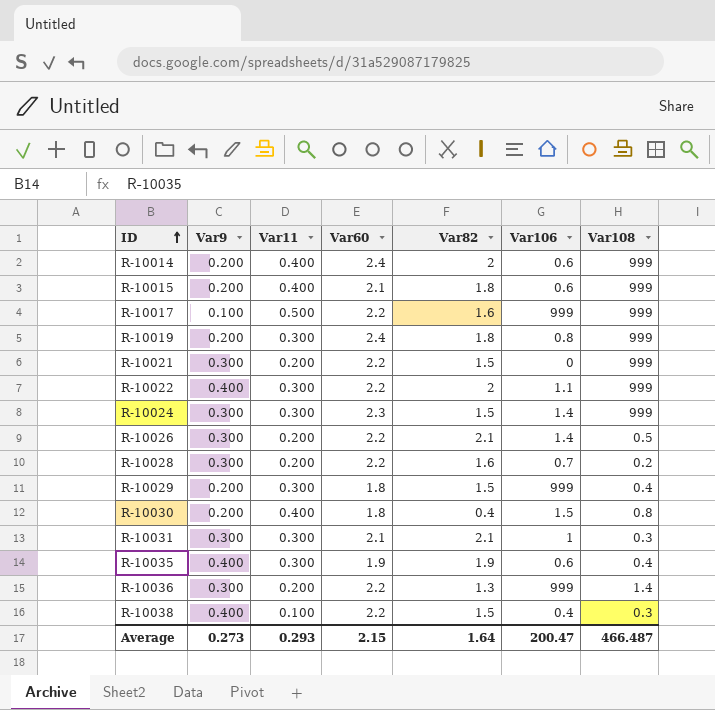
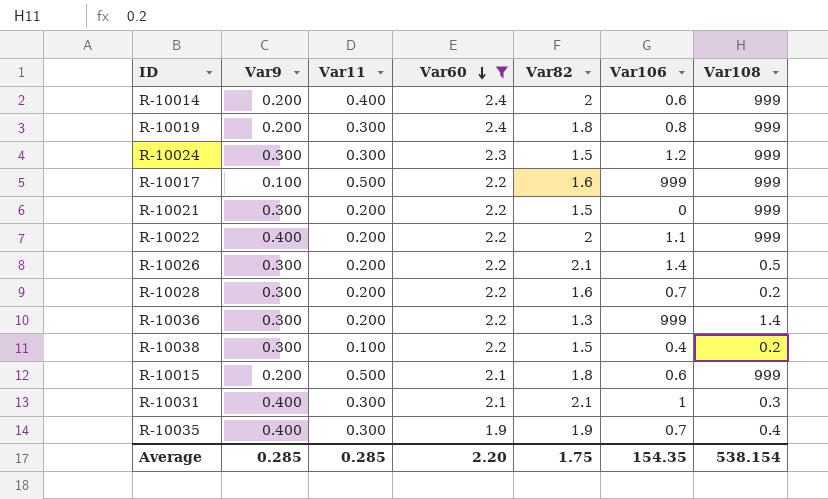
filter: none -> Var60 != 1.8
row order: ID ascending -> Var60 descending
R-10024 | Var106: 1.4 -> 1.2
R-10022 | Var11: 0.300 -> 0.200
R-10038 | Var9: 0.400 -> 0.300
R-10038 | Var108: 0.3 -> 0.2
R-10015 | Var11: 0.400 -> 0.500
R-10031 | Var9: 0.300 -> 0.400
R-10035 | Var106: 0.6 -> 0.7
Average | Var9: 0.273 -> 0.285
Average | Var11: 0.293 -> 0.285
Average | Var60: 2.15 -> 2.20
Average | Var82: 1.64 -> 1.75
Average | Var106: 200.47 -> 154.35
Average | Var108: 466.487 -> 538.154

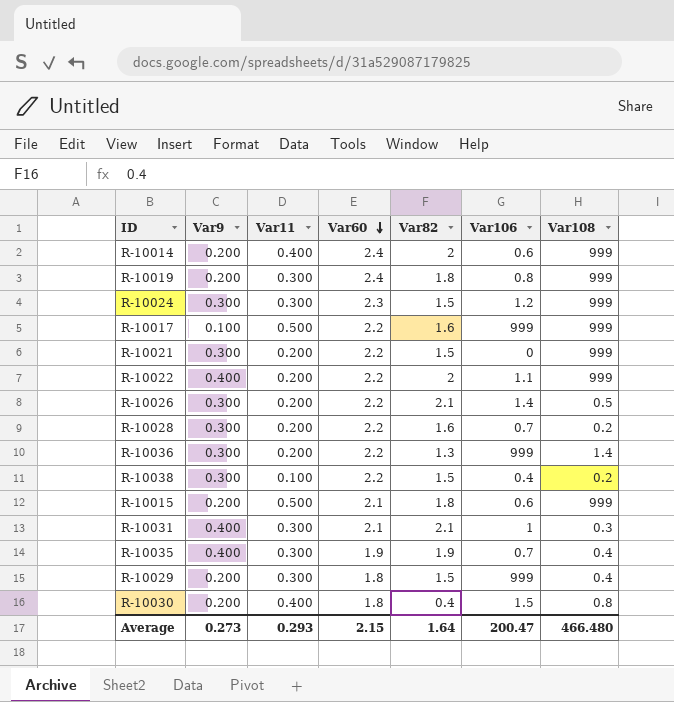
filter: Var60 != 1.8 -> none
Average | Var9: 0.285 -> 0.273
Average | Var11: 0.285 -> 0.293
Average | Var60: 2.20 -> 2.15
Average | Var82: 1.75 -> 1.64
Average | Var106: 154.35 -> 200.47
Average | Var108: 538.154 -> 466.480

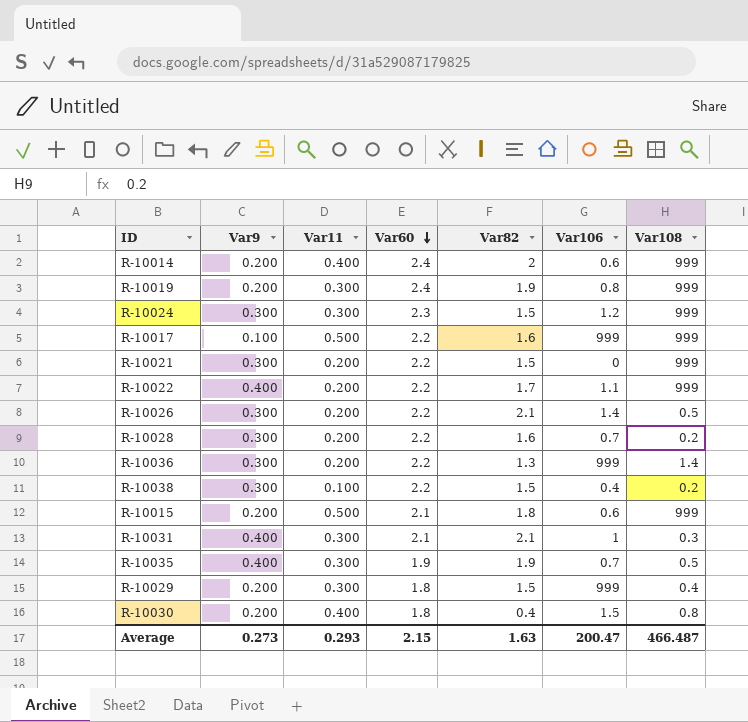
R-10019 | Var82: 1.8 -> 1.9
R-10022 | Var82: 2 -> 1.7
R-10035 | Var108: 0.4 -> 0.5
Average | Var82: 1.64 -> 1.63
Average | Var108: 466.480 -> 466.487

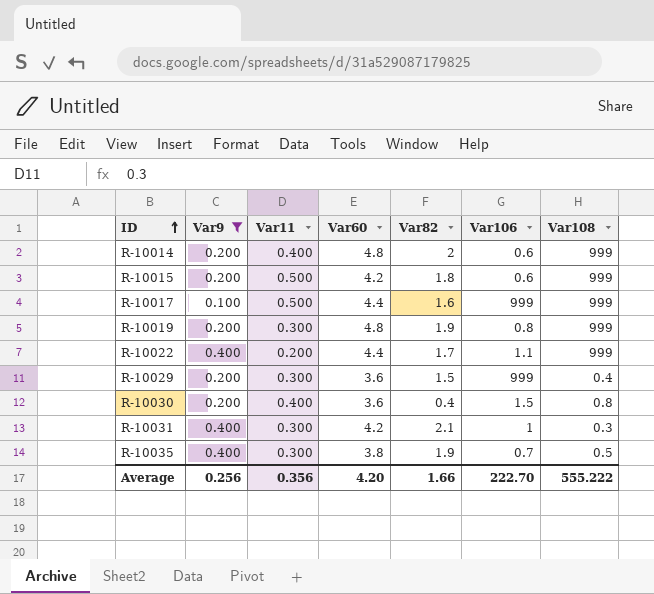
filter: none -> Var9 != 0.300
row order: Var60 descending -> ID ascending
R-10014 | Var60: 2.4 -> 4.8
R-10015 | Var60: 2.1 -> 4.2
R-10017 | Var60: 2.2 -> 4.4
R-10019 | Var60: 2.4 -> 4.8
R-10022 | Var60: 2.2 -> 4.4
R-10029 | Var60: 1.8 -> 3.6
R-10030 | Var60: 1.8 -> 3.6
R-10031 | Var60: 2.1 -> 4.2
R-10035 | Var60: 1.9 -> 3.8
Average | Var9: 0.273 -> 0.256
Average | Var11: 0.293 -> 0.356
Average | Var60: 2.15 -> 4.20
Average | Var82: 1.63 -> 1.66
Average | Var106: 200.47 -> 222.70
Average | Var108: 466.487 -> 555.222

